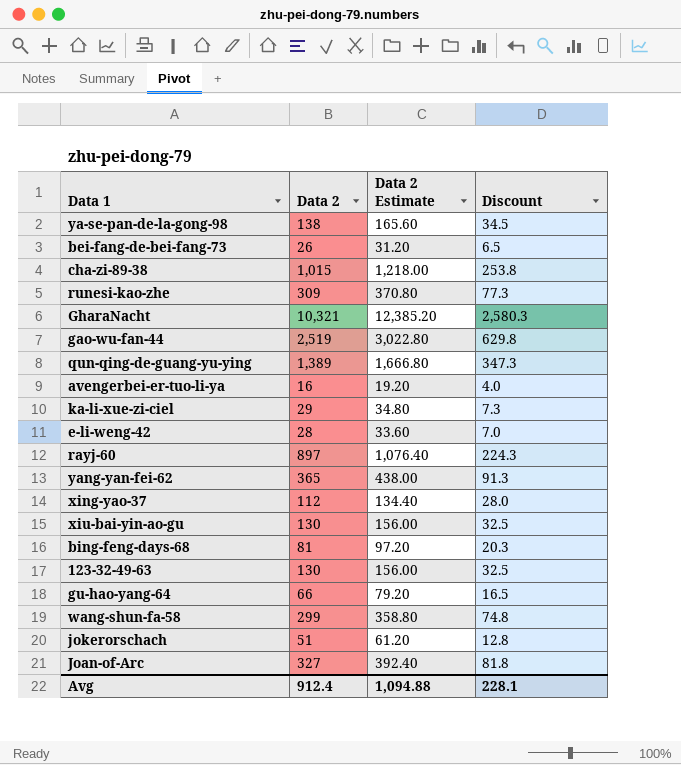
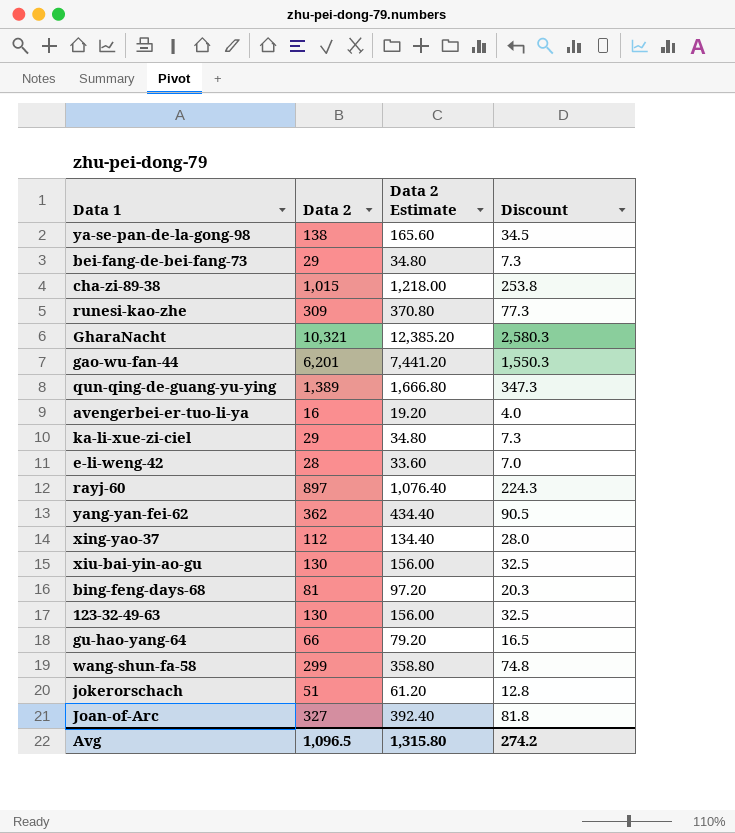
bei-fang-de-bei-fang-73 | Data 2: 26 -> 29
bei-fang-de-bei-fang-73 | Data 2 Estimate: 31.20 -> 34.80
bei-fang-de-bei-fang-73 | Discount: 6.5 -> 7.3
gao-wu-fan-44 | Data 2: 2,519 -> 6,201
gao-wu-fan-44 | Data 2 Estimate: 3,022.80 -> 7,441.20
gao-wu-fan-44 | Discount: 629.8 -> 1,550.3
yang-yan-fei-62 | Data 2: 365 -> 362
yang-yan-fei-62 | Data 2 Estimate: 438.00 -> 434.40
yang-yan-fei-62 | Discount: 91.3 -> 90.5
Avg | Data 2: 912.4 -> 1,096.5
Avg | Data 2 Estimate: 1,094.88 -> 1,315.80
Avg | Discount: 228.1 -> 274.2

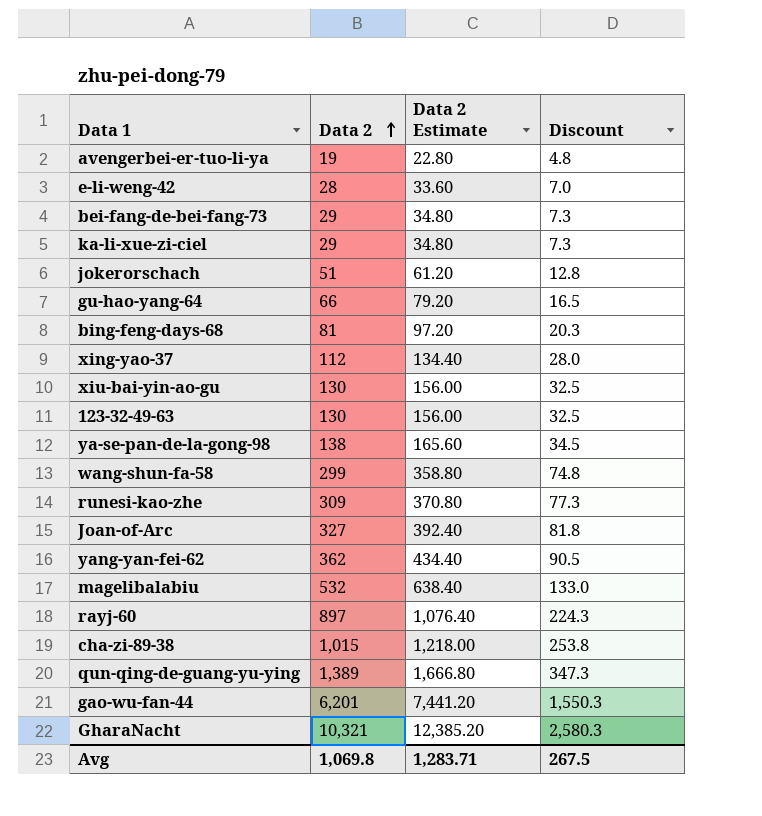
row order: none -> Data 2 ascending
avengerbei-er-tuo-li-ya | Data 2: 16 -> 19
avengerbei-er-tuo-li-ya | Data 2 Estimate: 19.20 -> 22.80
avengerbei-er-tuo-li-ya | Discount: 4.0 -> 4.8
row magelibalabiu: none -> 532 | 638.40 | 133.0
Avg | Data 2: 1,096.5 -> 1,069.8
Avg | Data 2 Estimate: 1,315.80 -> 1,283.71
Avg | Discount: 274.2 -> 267.5

